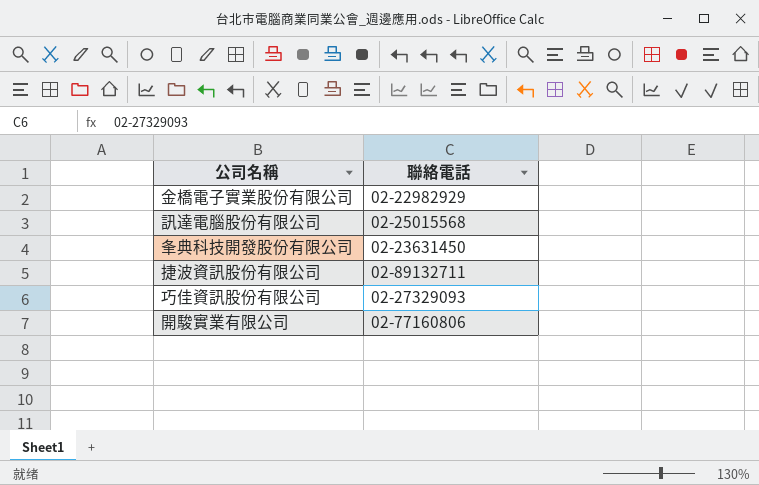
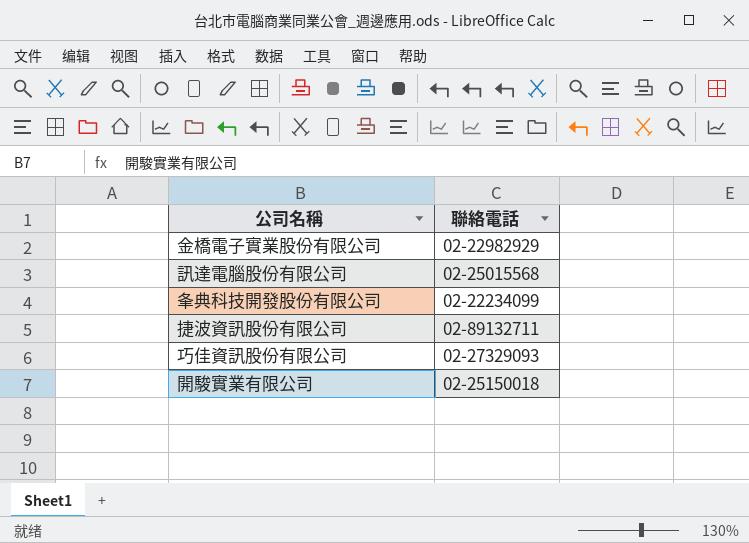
夆典科技開發股份有限公司 | 聯絡電話: 02-23631450 -> 02-22234099
開駿實業有限公司 | 聯絡電話: 02-77160806 -> 02-25150018

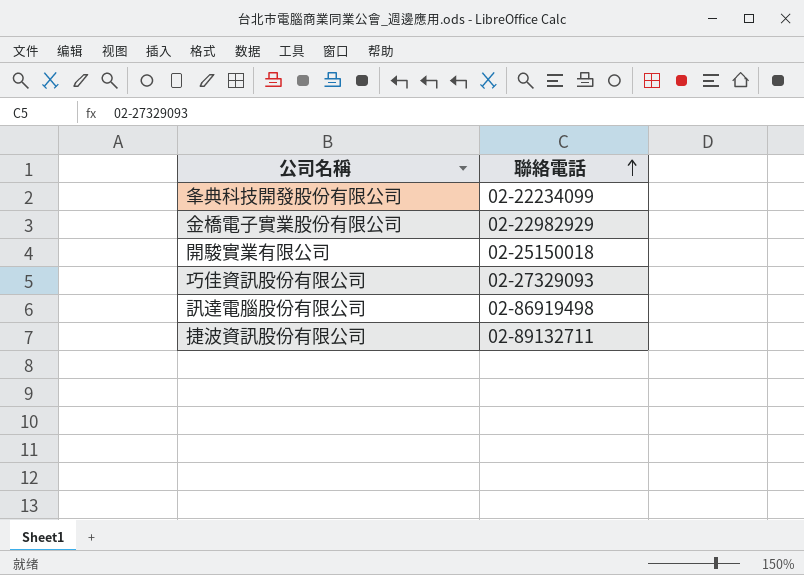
row order: none -> 聯絡電話 ascending
訊達電腦股份有限公司 | 聯絡電話: 02-25015568 -> 02-86919498

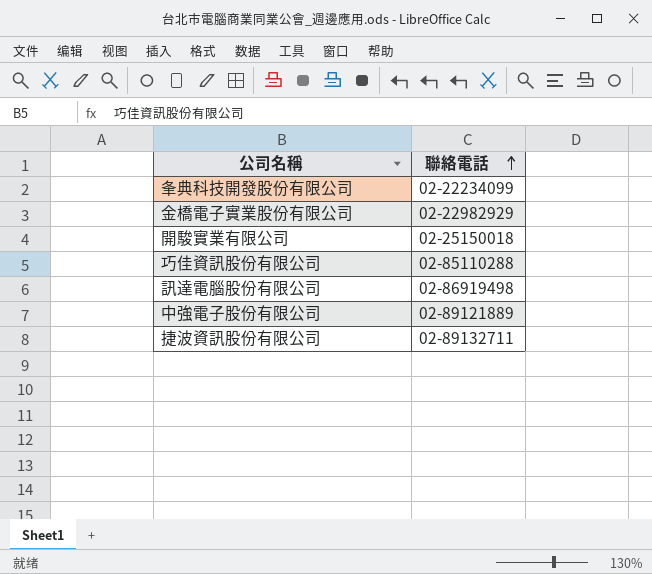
巧佳資訊股份有限公司 | 聯絡電話: 02-27329093 -> 02-85110288
row 中強電子股份有限公司: none -> 02-89121889

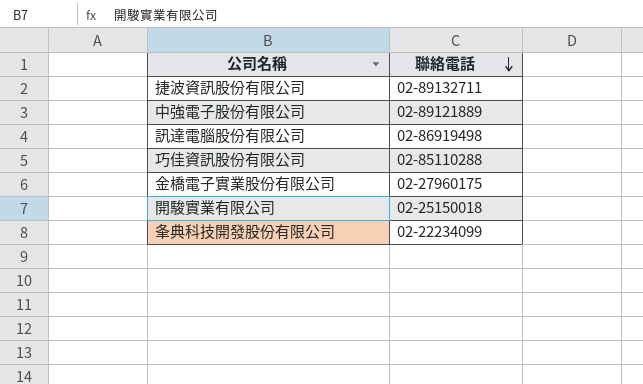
row order: 聯絡電話 ascending -> 聯絡電話 descending
金橋電子實業股份有限公司 | 聯絡電話: 02-22982929 -> 02-27960175

